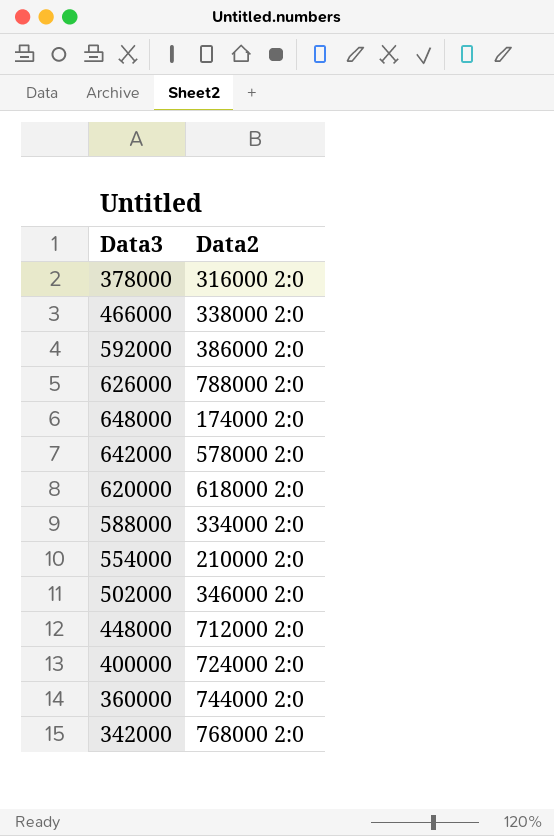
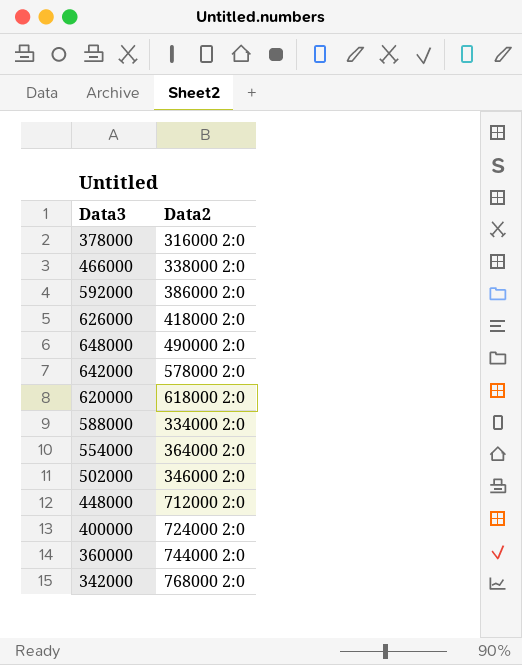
626000 | Data2: 788000 2:0 -> 418000 2:0
648000 | Data2: 174000 2:0 -> 490000 2:0
554000 | Data2: 210000 2:0 -> 364000 2:0

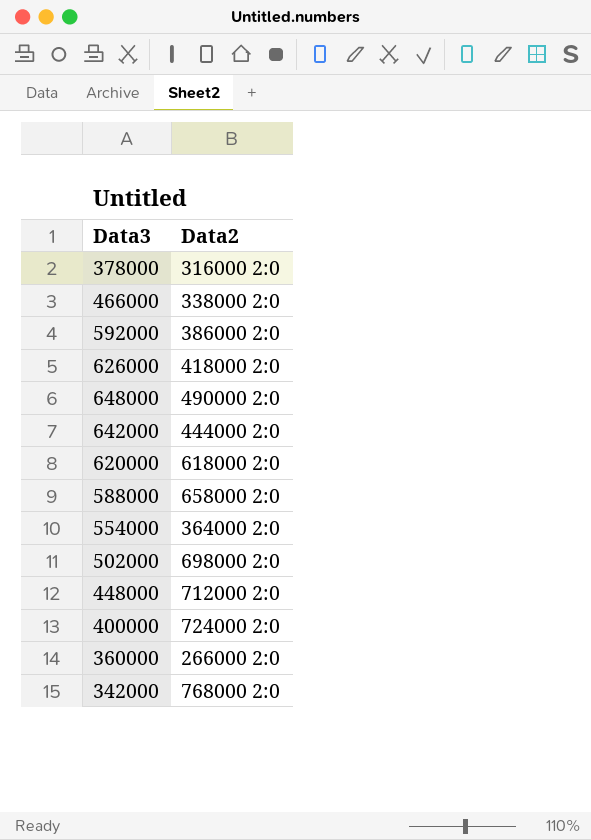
642000 | Data2: 578000 2:0 -> 444000 2:0
588000 | Data2: 334000 2:0 -> 658000 2:0
502000 | Data2: 346000 2:0 -> 698000 2:0
360000 | Data2: 744000 2:0 -> 266000 2:0

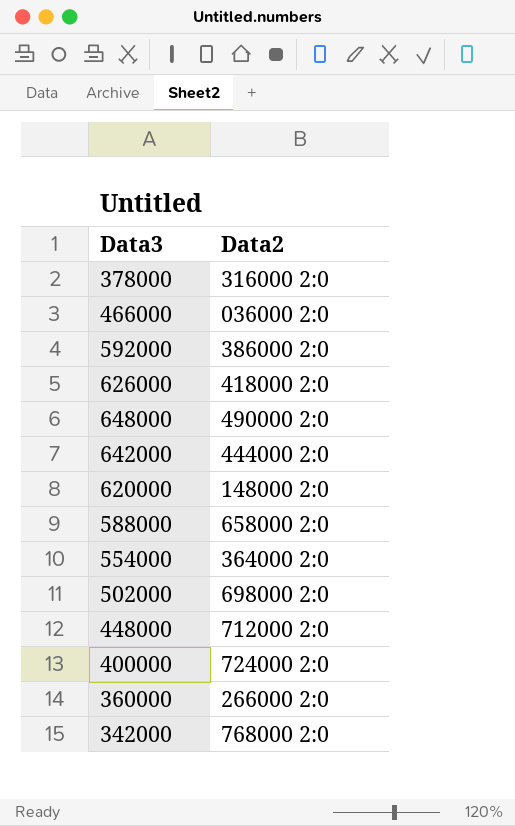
466000 | Data2: 338000 2:0 -> 036000 2:0
620000 | Data2: 618000 2:0 -> 148000 2:0

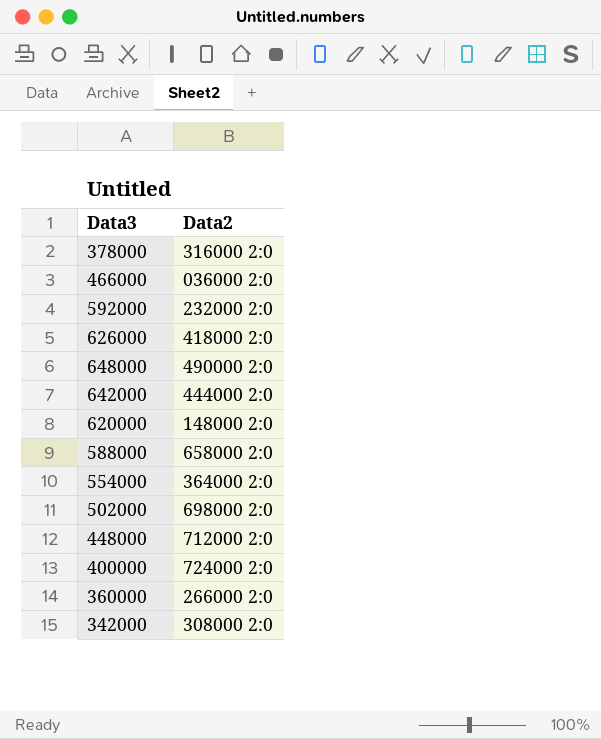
592000 | Data2: 386000 2:0 -> 232000 2:0
342000 | Data2: 768000 2:0 -> 308000 2:0

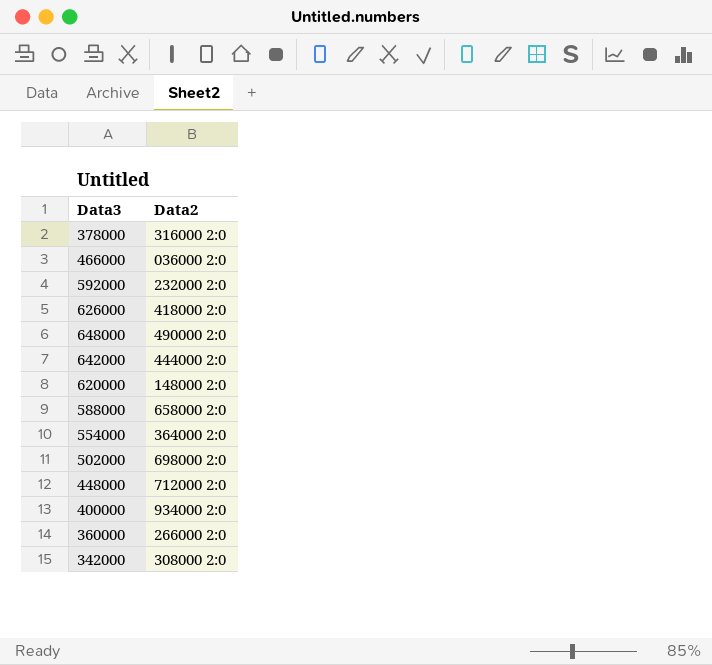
400000 | Data2: 724000 2:0 -> 934000 2:0

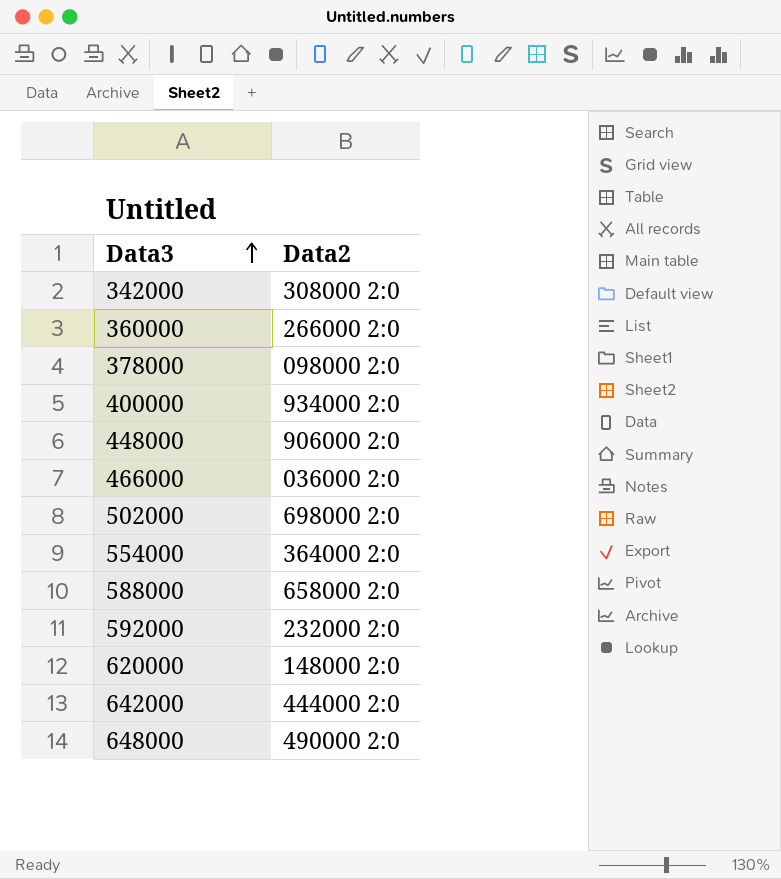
row order: none -> Data3 ascending
row 626000: 418000 2:0 -> none
378000 | Data2: 316000 2:0 -> 098000 2:0
448000 | Data2: 712000 2:0 -> 906000 2:0

